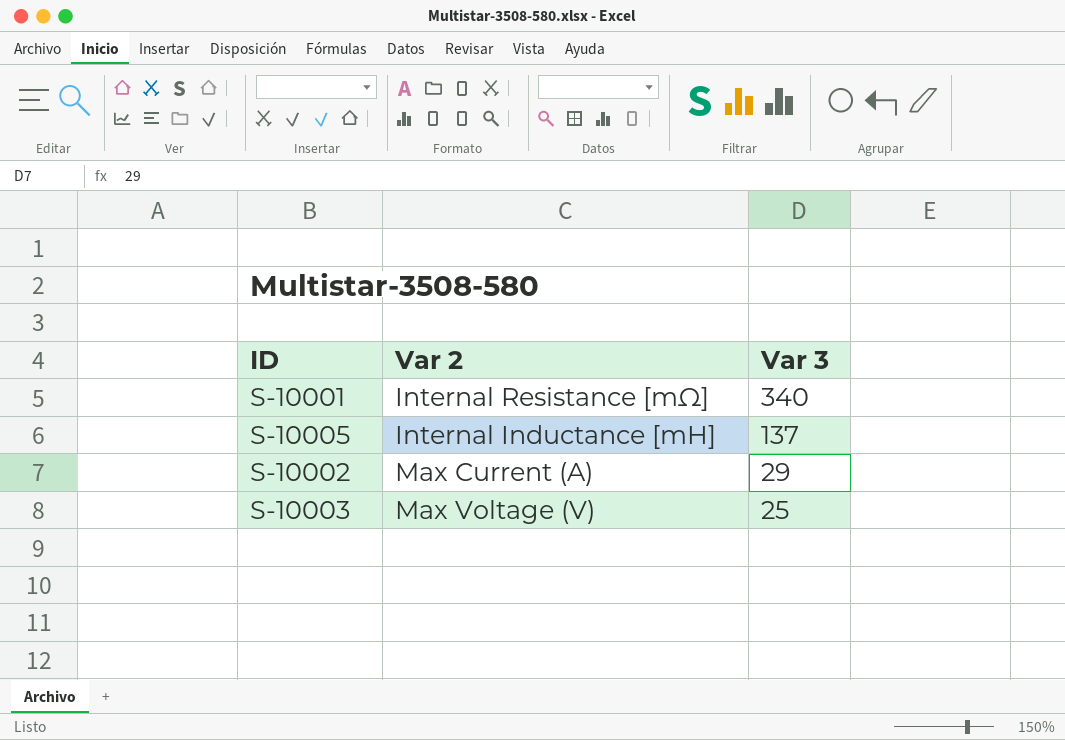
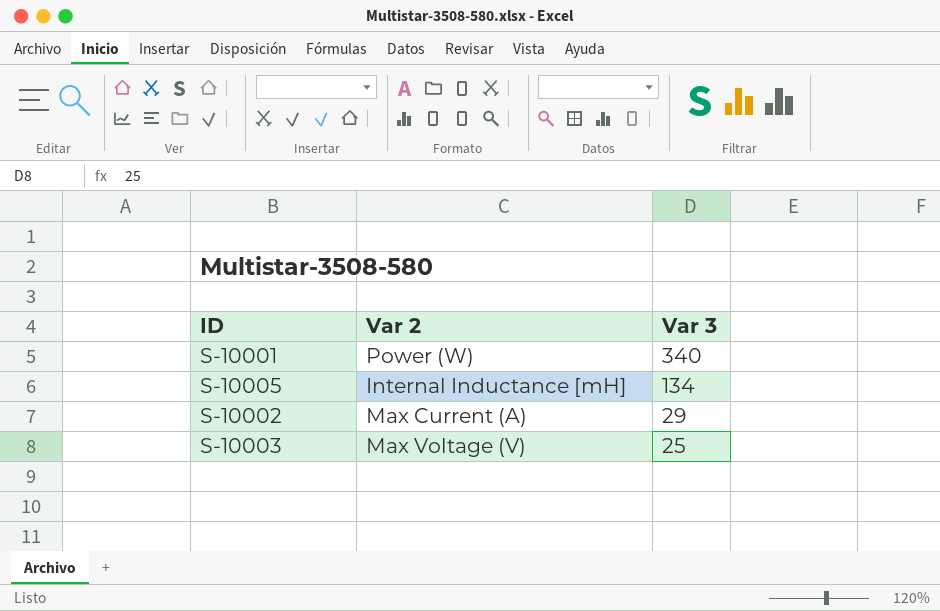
S-10001 | Var 2: Internal Resistance [mΩ] -> Power (W)
S-10005 | Var 3: 137 -> 134

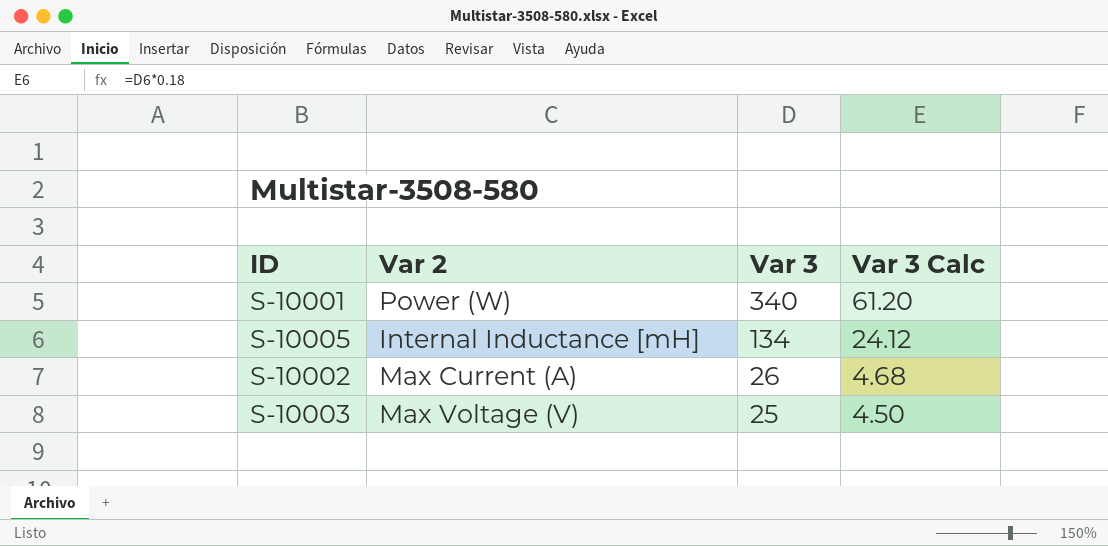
column Var 3 Calc | formula: none -> [Var 3] * 0.18
S-10002 | Var 3: 29 -> 26

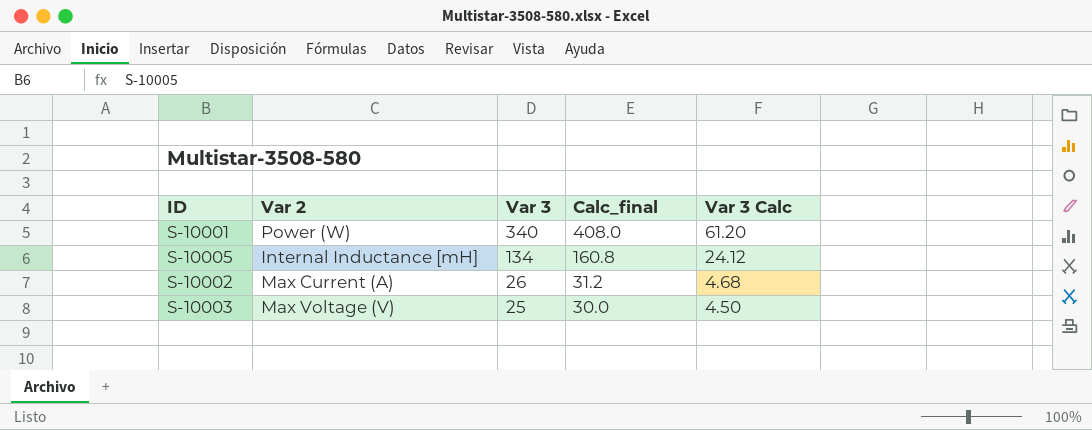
column Calc_final | formula: none -> [Var 3] * 1.2

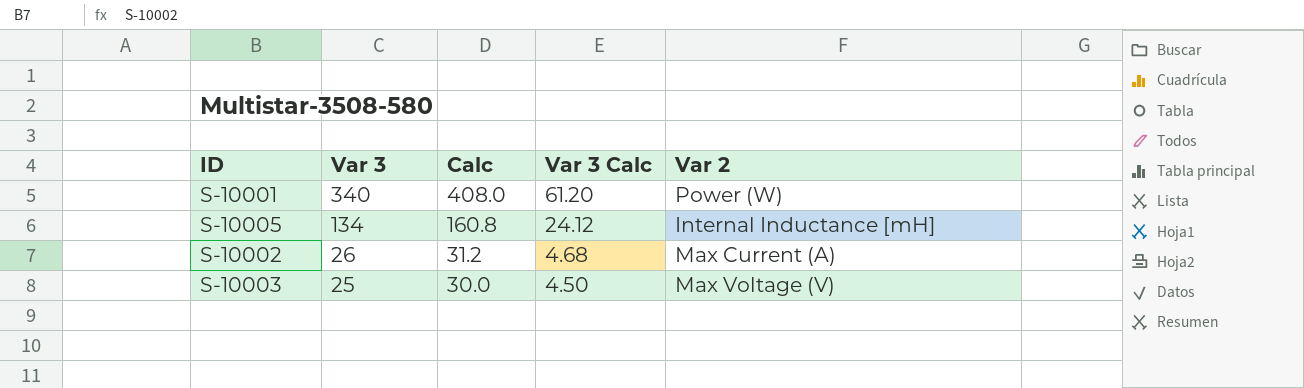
column name: Calc_final -> Calc
column Var 2 | position: 2 -> 5

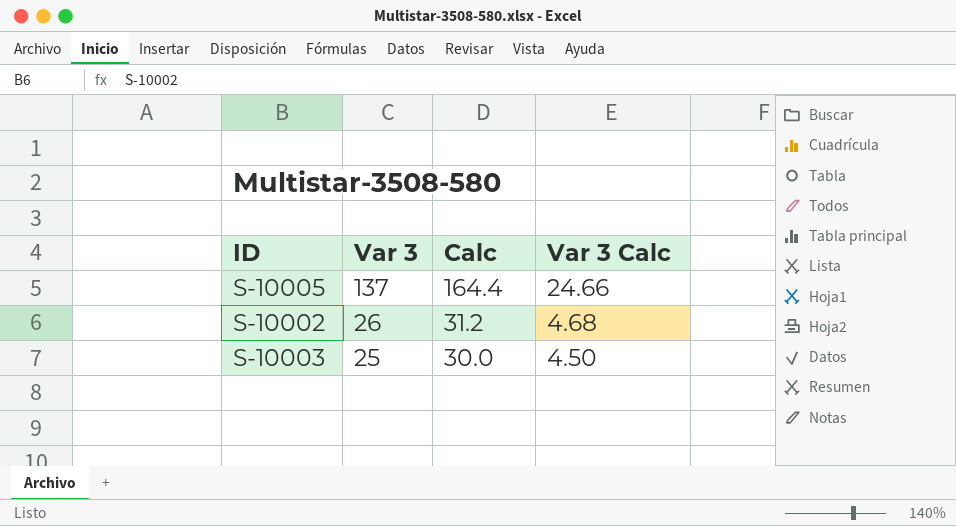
column Var 2 | position: 5 -> none
row S-10001: 340 | 408.0 | 61.20 | Power (W) -> none
S-10005 | Var 3: 134 -> 137
S-10005 | Calc: 160.8 -> 164.4
S-10005 | Var 3 Calc: 24.12 -> 24.66

